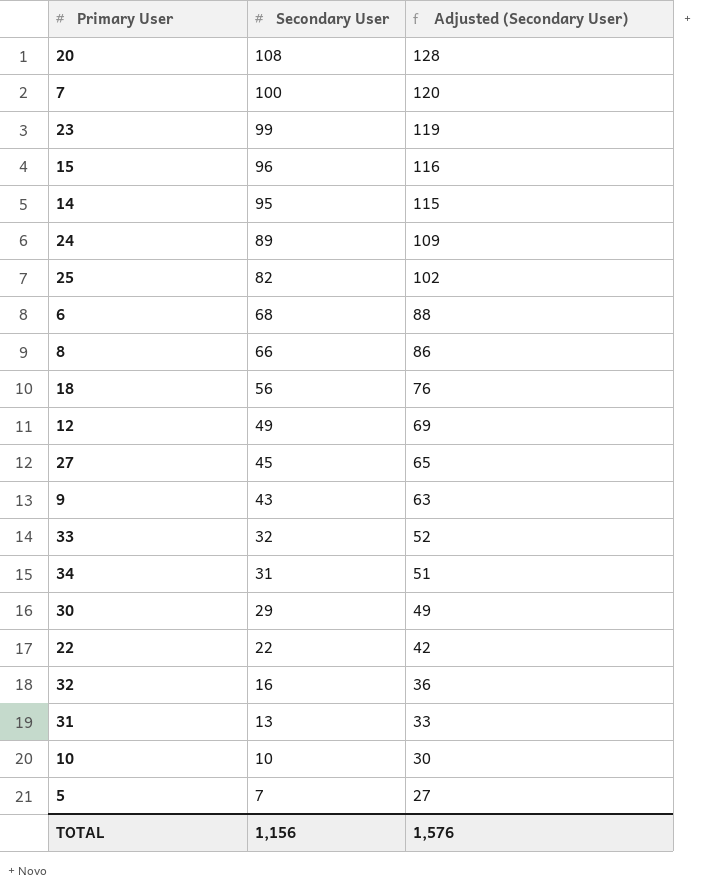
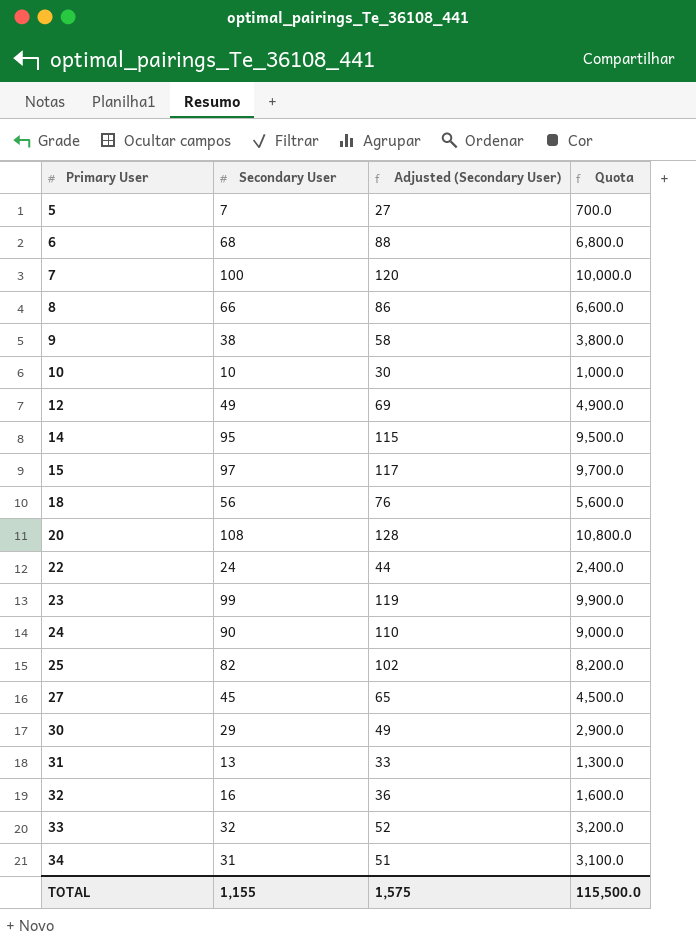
row order: Secondary User descending -> Primary User ascending
column Quota | formula: none -> [Secondary User] * 100
9 | Secondary User: 43 -> 38
9 | Adjusted (Secondary User): 63 -> 58
15 | Secondary User: 96 -> 97
15 | Adjusted (Secondary User): 116 -> 117
22 | Secondary User: 22 -> 24
22 | Adjusted (Secondary User): 42 -> 44
24 | Secondary User: 89 -> 90
24 | Adjusted (Secondary User): 109 -> 110
TOTAL | Secondary User: 1,156 -> 1,155
TOTAL | Adjusted (Secondary User): 1,576 -> 1,575

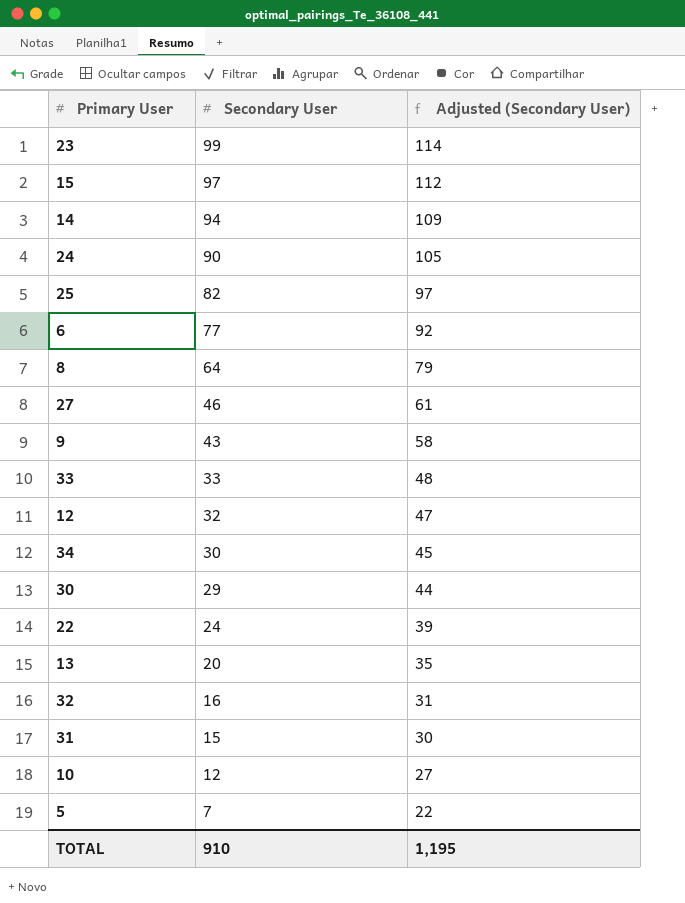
row order: Primary User ascending -> Secondary User descending
column Quota | formula: [Secondary User] * 100 -> none
column Adjusted (Secondary User) | formula: [Secondary User] + 20 -> [Secondary User] + 15
row 7: 100 | 120 | 10,000.0 -> none
row 18: 56 | 76 | 5,600.0 -> none
row 20: 108 | 128 | 10,800.0 -> none
14 | Secondary User: 95 -> 94
6 | Secondary User: 68 -> 77
8 | Secondary User: 66 -> 64
27 | Secondary User: 45 -> 46
9 | Secondary User: 38 -> 43
33 | Secondary User: 32 -> 33
12 | Secondary User: 49 -> 32
34 | Secondary User: 31 -> 30
row 13: none -> 20 | 35
31 | Secondary User: 13 -> 15
10 | Secondary User: 10 -> 12
TOTAL | Secondary User: 1,155 -> 910
TOTAL | Adjusted (Secondary User): 1,575 -> 1,195

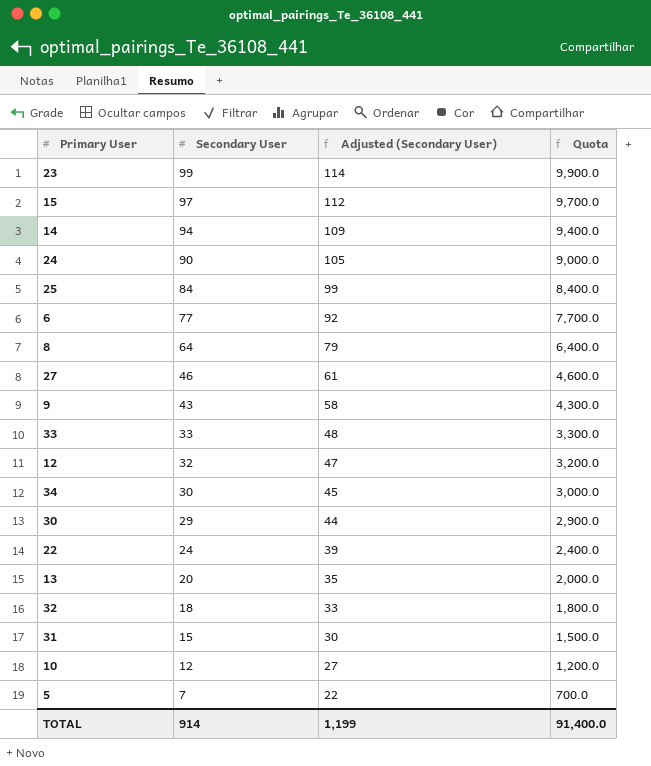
column Quota | formula: none -> [Secondary User] * 100
25 | Secondary User: 82 -> 84
25 | Adjusted (Secondary User): 97 -> 99
32 | Secondary User: 16 -> 18
32 | Adjusted (Secondary User): 31 -> 33
TOTAL | Secondary User: 910 -> 914
TOTAL | Adjusted (Secondary User): 1,195 -> 1,199

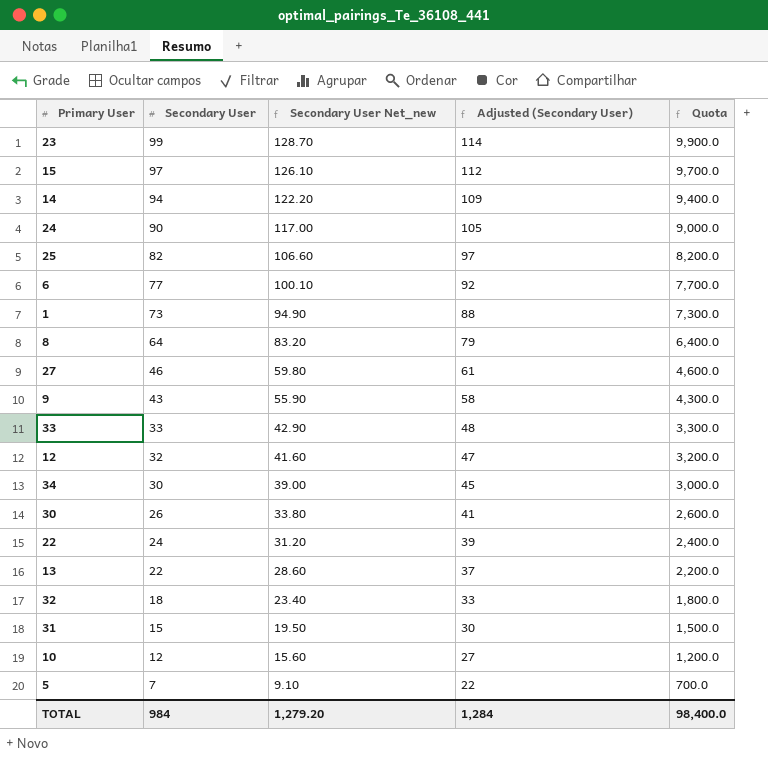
column Secondary User Net_new | formula: none -> [Secondary User] * 1.3
25 | Secondary User: 84 -> 82
25 | Adjusted (Secondary User): 99 -> 97
25 | Quota: 8,400.0 -> 8,200.0
row 1: none -> 73 | 94.90 | 88 | 7,300.0
30 | Secondary User: 29 -> 26
30 | Adjusted (Secondary User): 44 -> 41
30 | Quota: 2,900.0 -> 2,600.0
13 | Secondary User: 20 -> 22
13 | Adjusted (Secondary User): 35 -> 37
13 | Quota: 2,000.0 -> 2,200.0
TOTAL | Secondary User: 914 -> 984
TOTAL | Adjusted (Secondary User): 1,199 -> 1,284
TOTAL | Quota: 91,400.0 -> 98,400.0

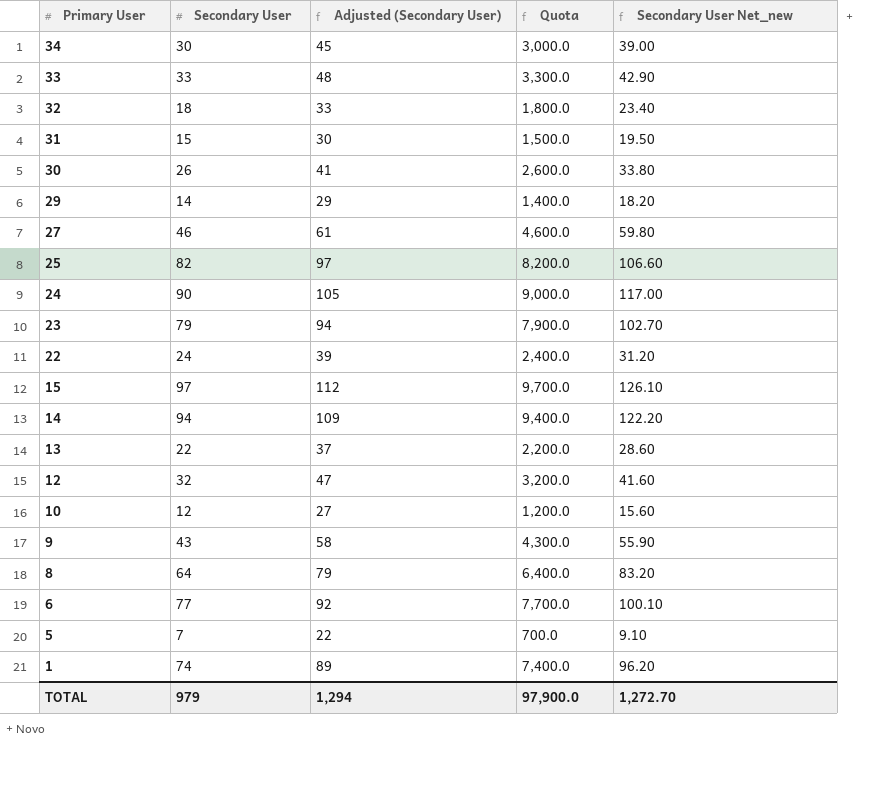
row order: Secondary User descending -> Primary User descending
column Secondary User Net_new | position: 3 -> 5
row 29: none -> 14 | 29 | 1,400.0 | 18.20
23 | Secondary User: 99 -> 79
23 | Adjusted (Secondary User): 114 -> 94
23 | Quota: 9,900.0 -> 7,900.0
23 | Secondary User Net_new: 128.70 -> 102.70
1 | Secondary User: 73 -> 74
1 | Adjusted (Secondary User): 88 -> 89
1 | Quota: 7,300.0 -> 7,400.0
1 | Secondary User Net_new: 94.90 -> 96.20
TOTAL | Secondary User: 984 -> 979
TOTAL | Adjusted (Secondary User): 1,284 -> 1,294
TOTAL | Quota: 98,400.0 -> 97,900.0
TOTAL | Secondary User Net_new: 1,279.20 -> 1,272.70

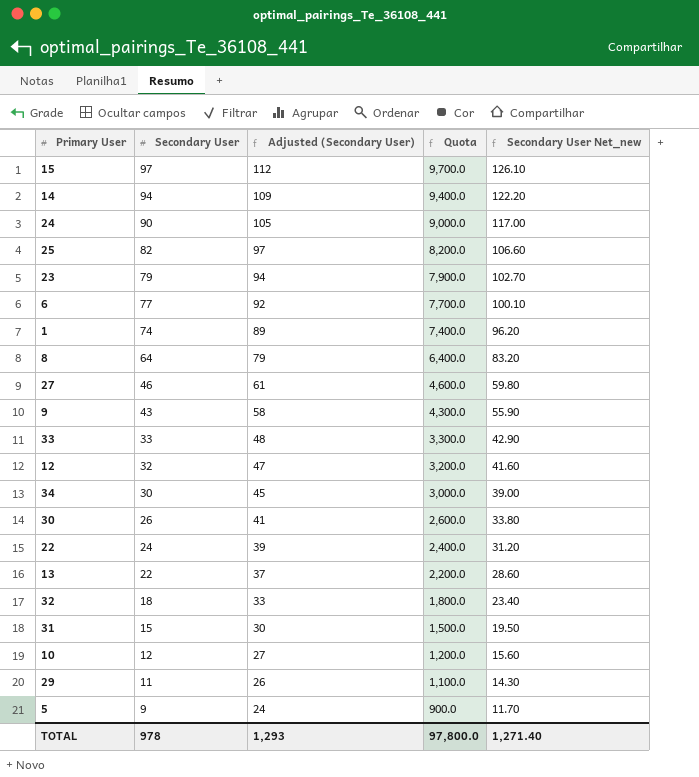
row order: Primary User descending -> Secondary User descending
29 | Secondary User: 14 -> 11
29 | Adjusted (Secondary User): 29 -> 26
29 | Quota: 1,400.0 -> 1,100.0
29 | Secondary User Net_new: 18.20 -> 14.30
5 | Secondary User: 7 -> 9
5 | Adjusted (Secondary User): 22 -> 24
5 | Quota: 700.0 -> 900.0
5 | Secondary User Net_new: 9.10 -> 11.70
TOTAL | Secondary User: 979 -> 978
TOTAL | Adjusted (Secondary User): 1,294 -> 1,293
TOTAL | Quota: 97,900.0 -> 97,800.0
TOTAL | Secondary User Net_new: 1,272.70 -> 1,271.40

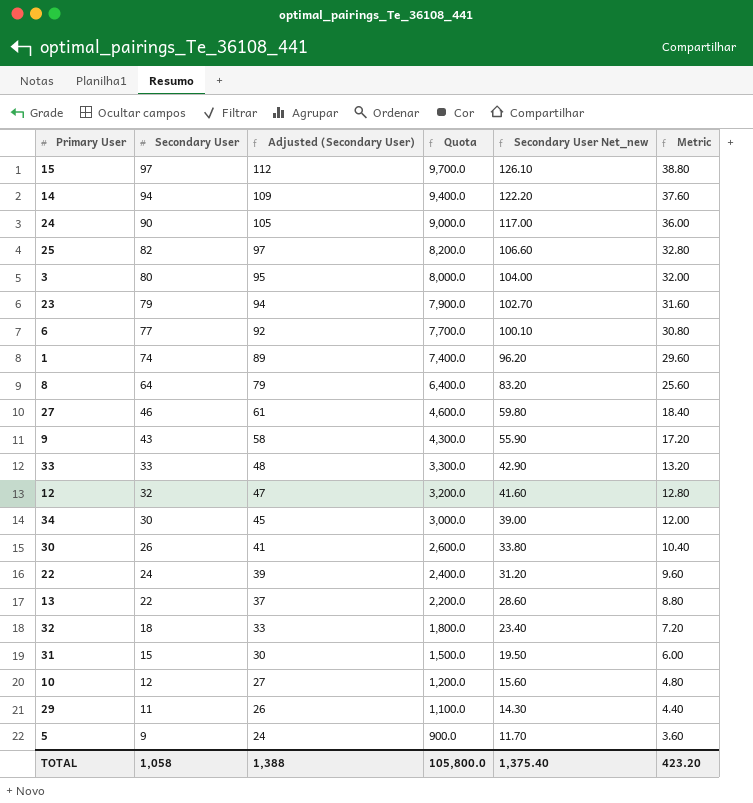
column Metric | formula: none -> [Secondary User] * 0.4
row 3: none -> 80 | 95 | 8,000.0 | 104.00 | 32.00
TOTAL | Secondary User: 978 -> 1,058
TOTAL | Adjusted (Secondary User): 1,293 -> 1,388
TOTAL | Quota: 97,800.0 -> 105,800.0
TOTAL | Secondary User Net_new: 1,271.40 -> 1,375.40

